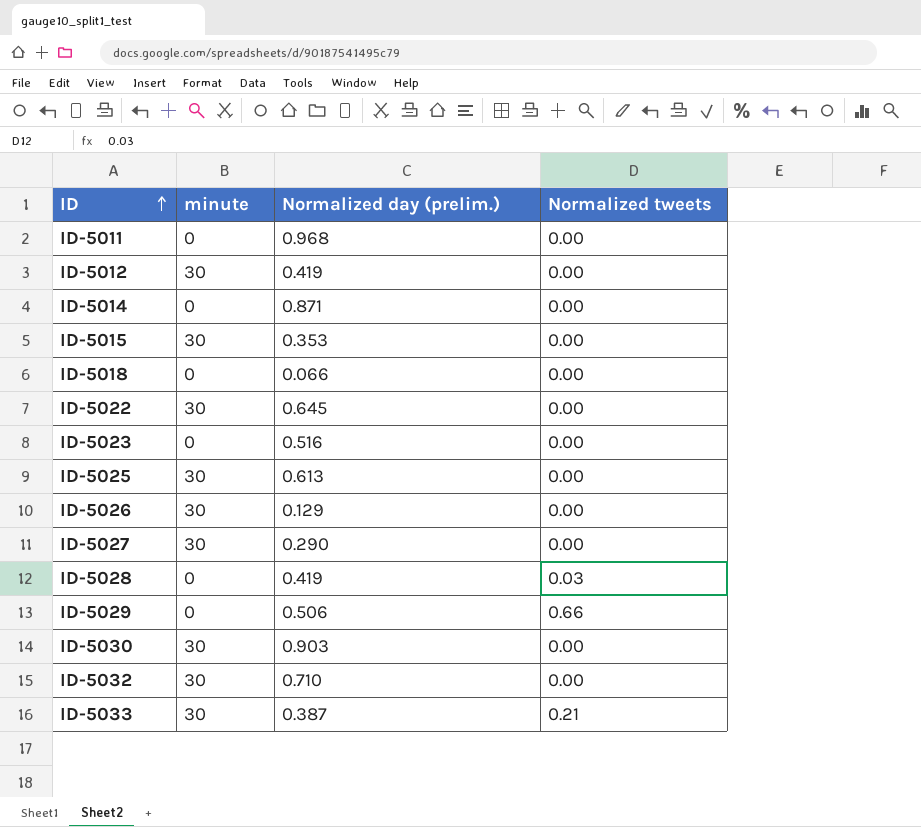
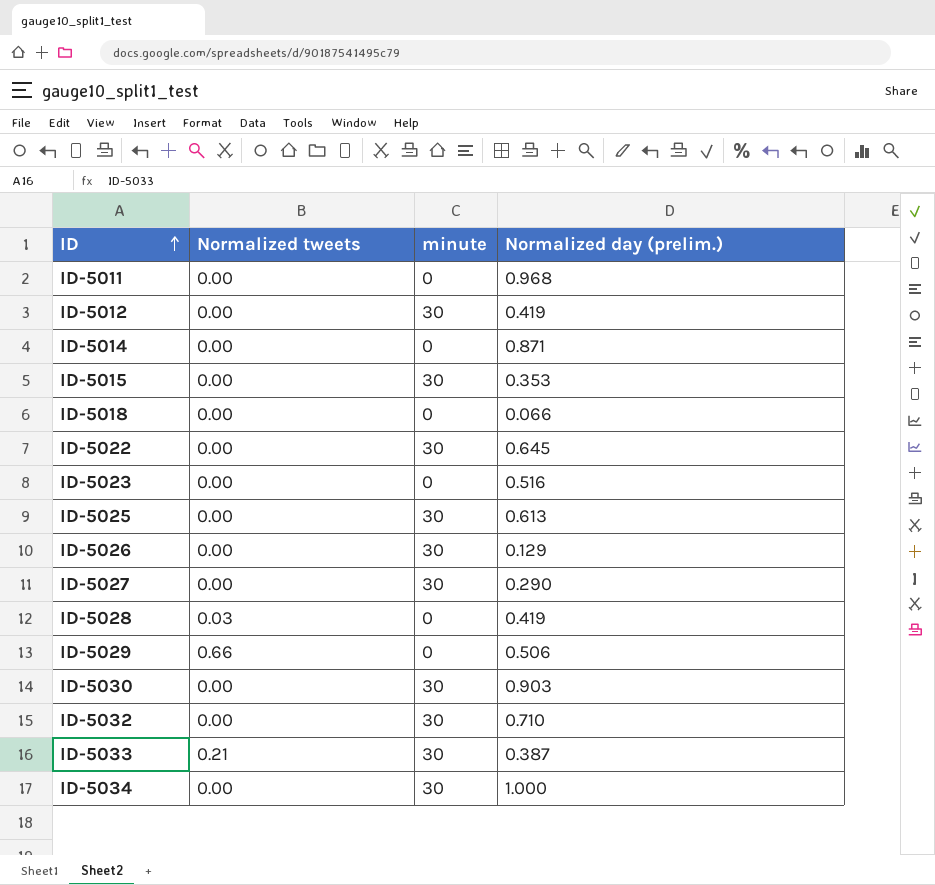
column Normalized tweets | position: 4 -> 2
row ID-5034: none -> 0.00 | 30 | 1.000

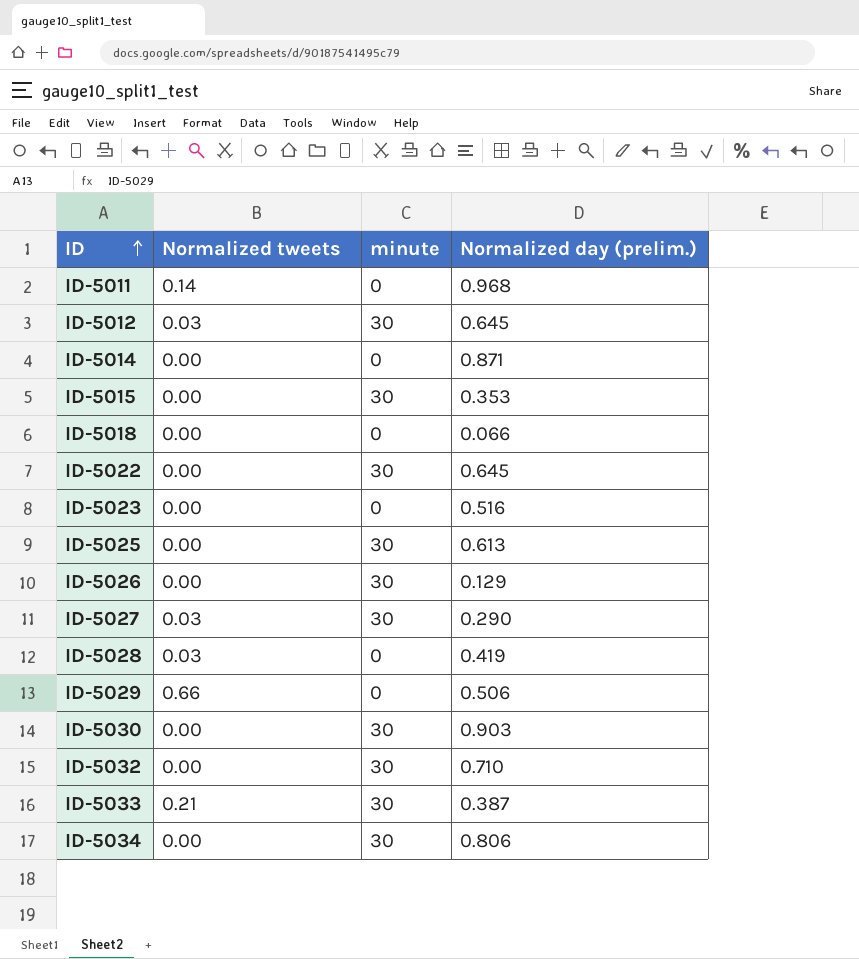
ID-5011 | Normalized tweets: 0.00 -> 0.14
ID-5012 | Normalized tweets: 0.00 -> 0.03
ID-5012 | Normalized day (prelim.): 0.419 -> 0.645
ID-5027 | Normalized tweets: 0.00 -> 0.03
ID-5034 | Normalized day (prelim.): 1.000 -> 0.806

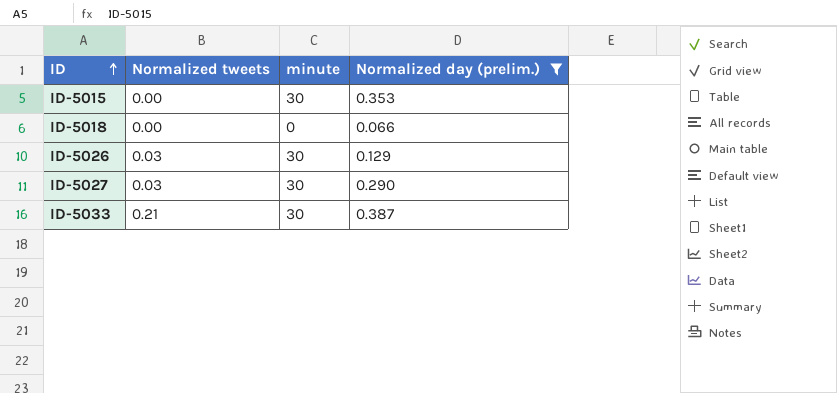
filter: none -> Normalized day (prelim.) <= 0.387
ID-5026 | Normalized tweets: 0.00 -> 0.03

